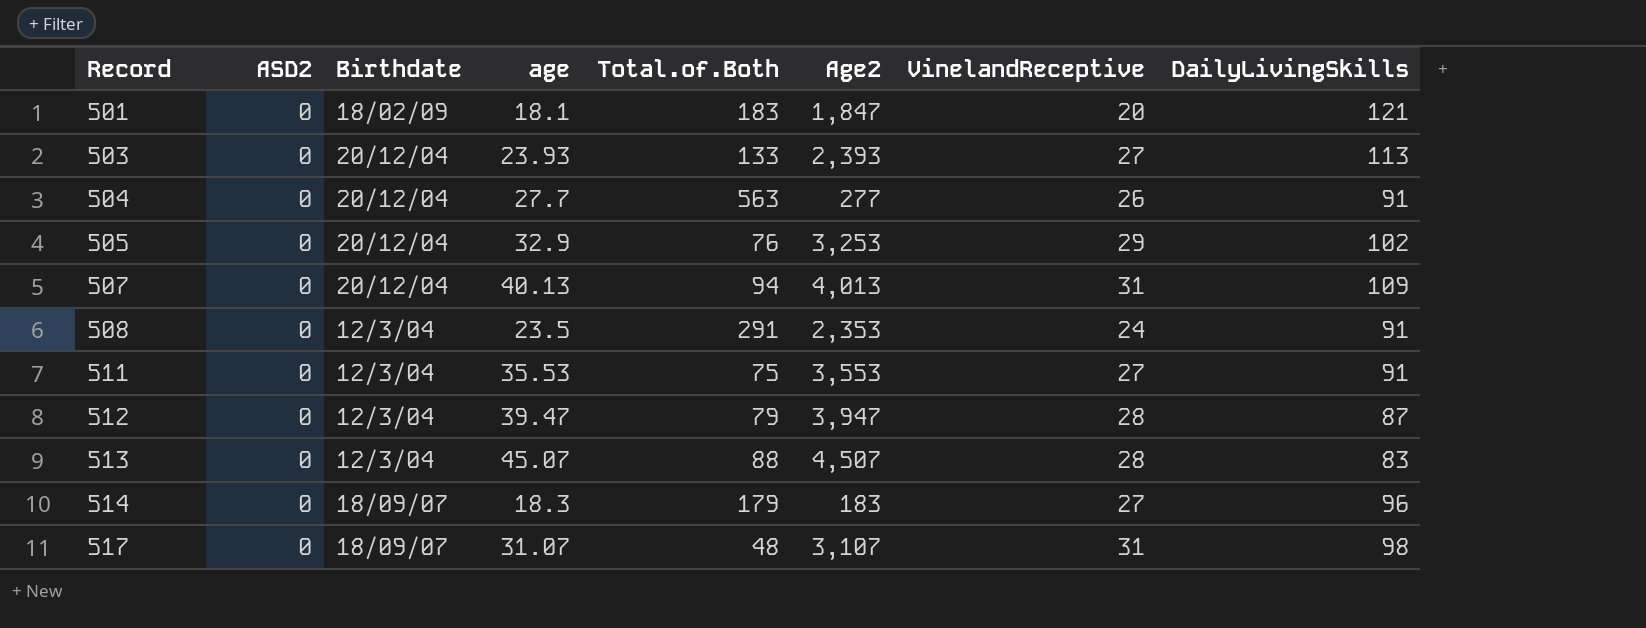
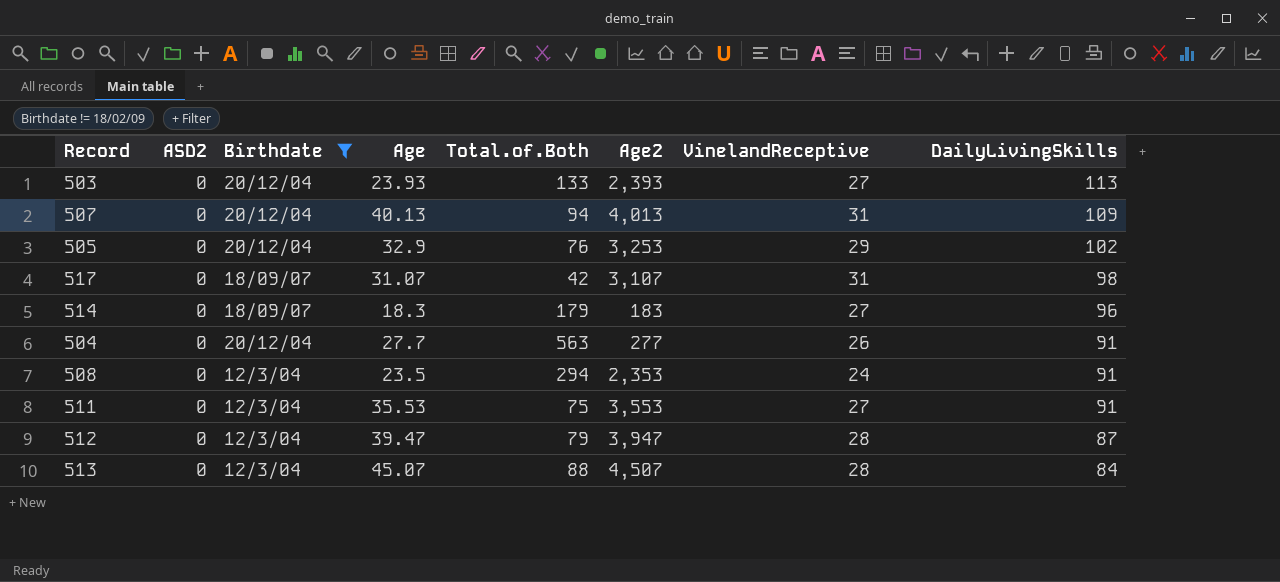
filter: none -> Birthdate != 18/02/09
row order: Record ascending -> DailyLivingSkills descending
column name: age -> Age
517 | Total.of.Both: 48 -> 42
508 | Total.of.Both: 291 -> 294
513 | DailyLivingSkills: 83 -> 84

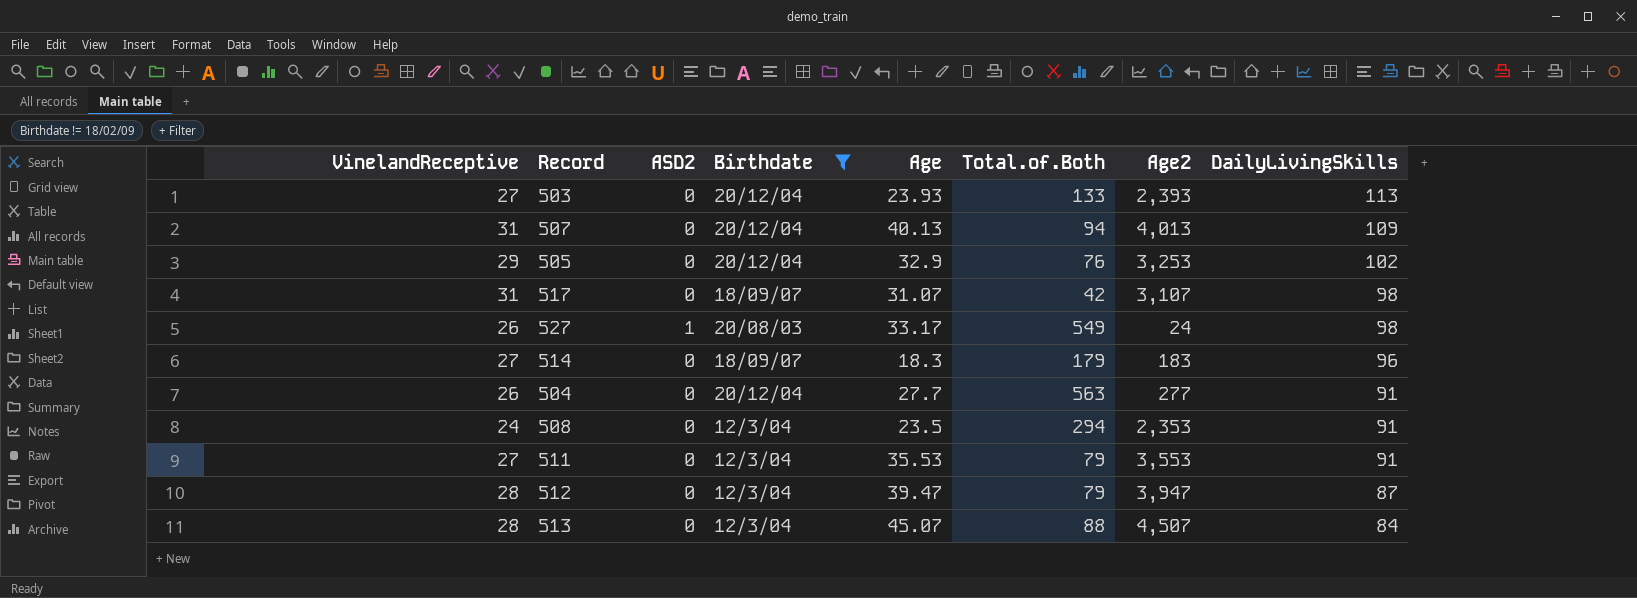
column VinelandReceptive | position: 7 -> 1
row 527: none -> 26 | 1 | 20/08/03 | 33.17 | 549 | 24 | 98
511 | Total.of.Both: 75 -> 79

